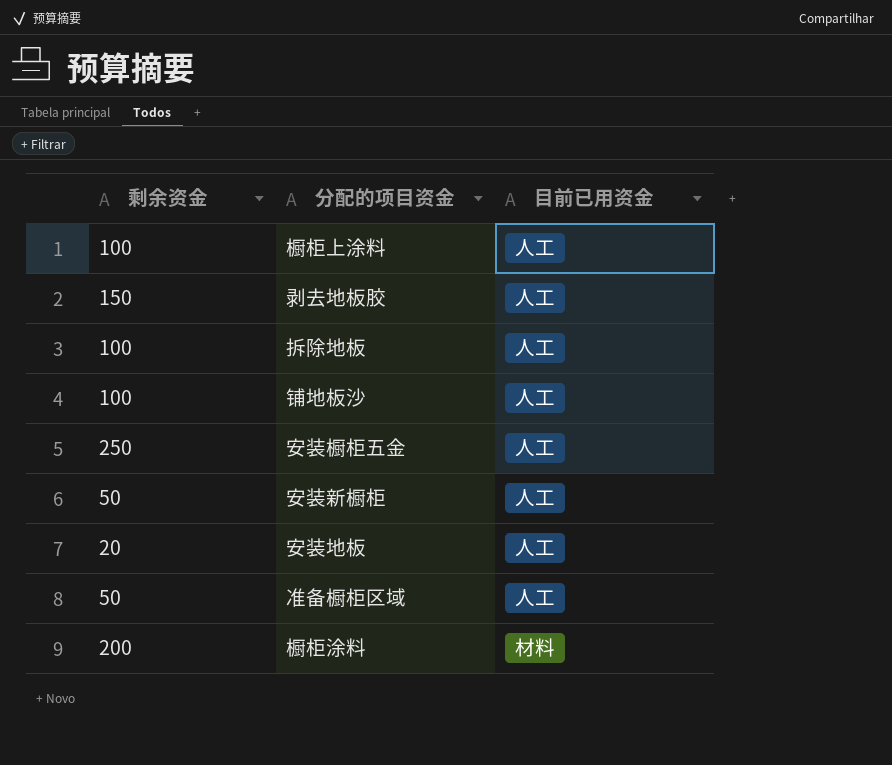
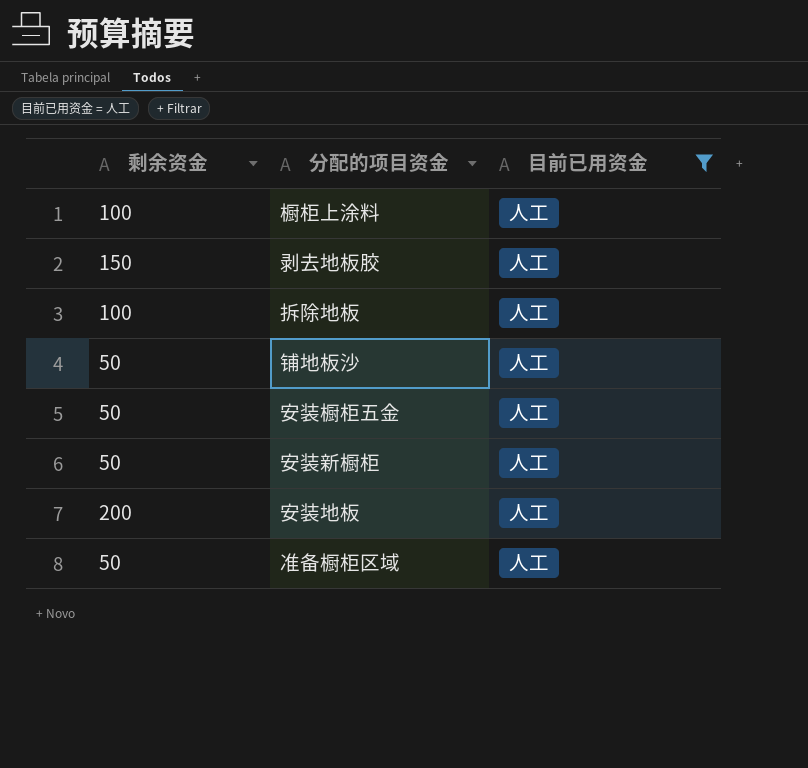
filter: none -> 目前已用资金 = 人工
铺地板沙 | 剩余资金: 100 -> 50
安装橱柜五金 | 剩余资金: 250 -> 50
安装地板 | 剩余资金: 20 -> 200

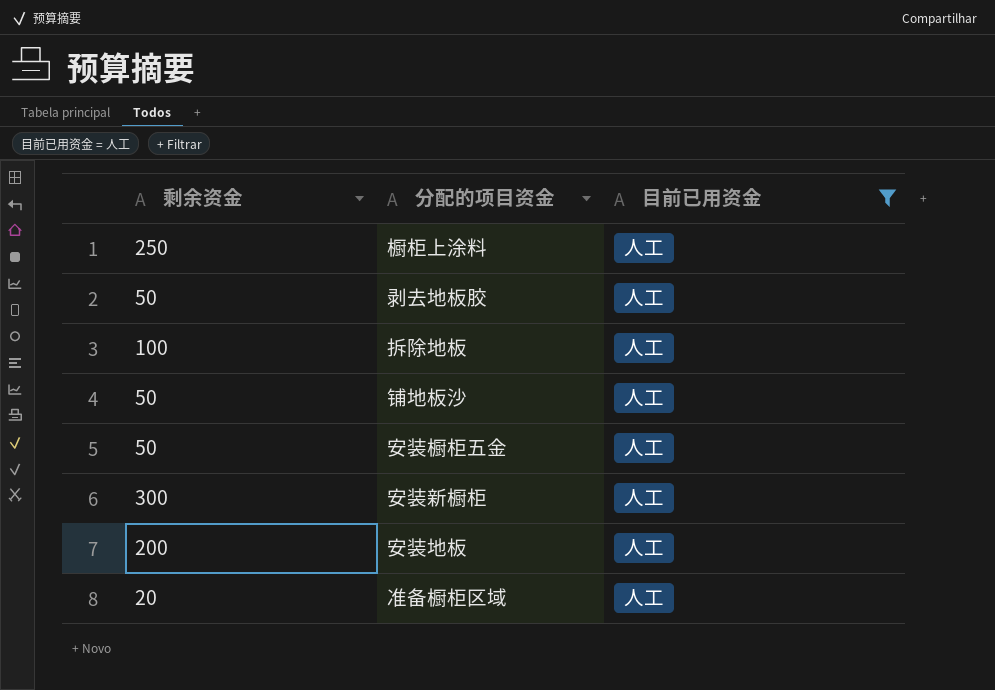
橱柜上涂料 | 剩余资金: 100 -> 250
剥去地板胶 | 剩余资金: 150 -> 50
安装新橱柜 | 剩余资金: 50 -> 300
准备橱柜区域 | 剩余资金: 50 -> 20

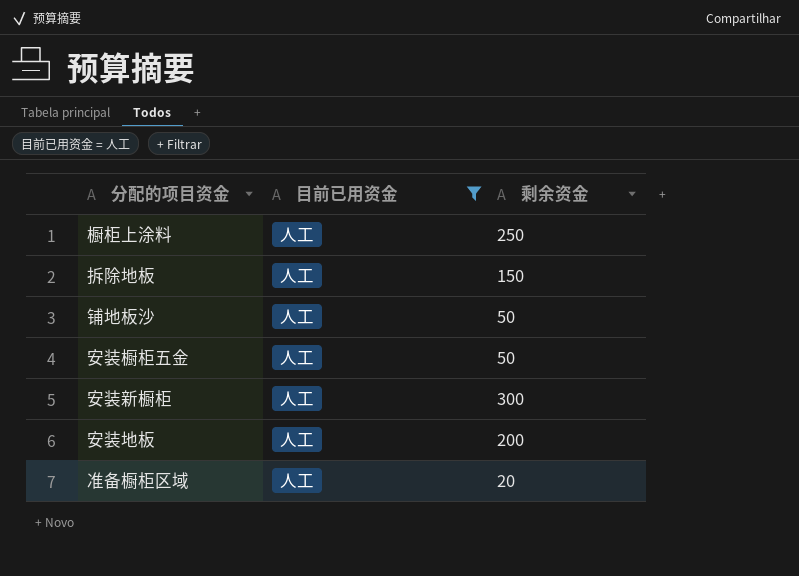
column 剩余资金 | position: 1 -> 3
row 剥去地板胶: 50 | 人工 -> none
拆除地板 | 剩余资金: 100 -> 150

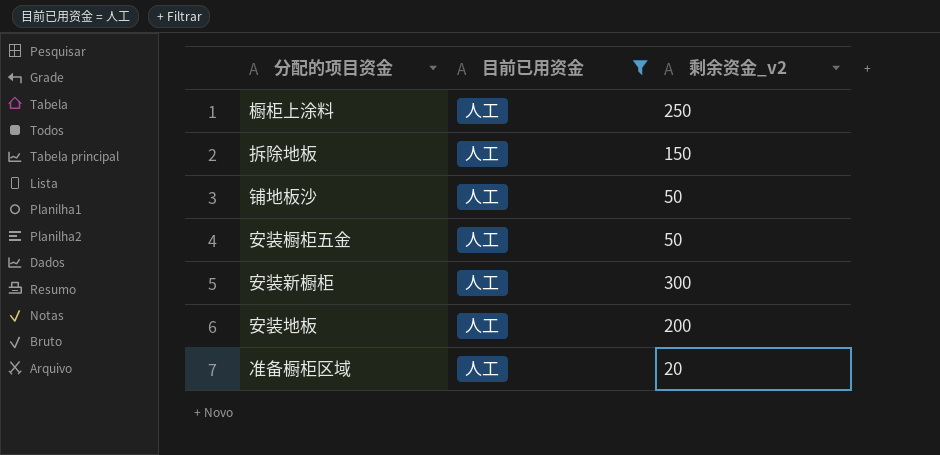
column name: 剩余资金 -> 剩余资金_v2

